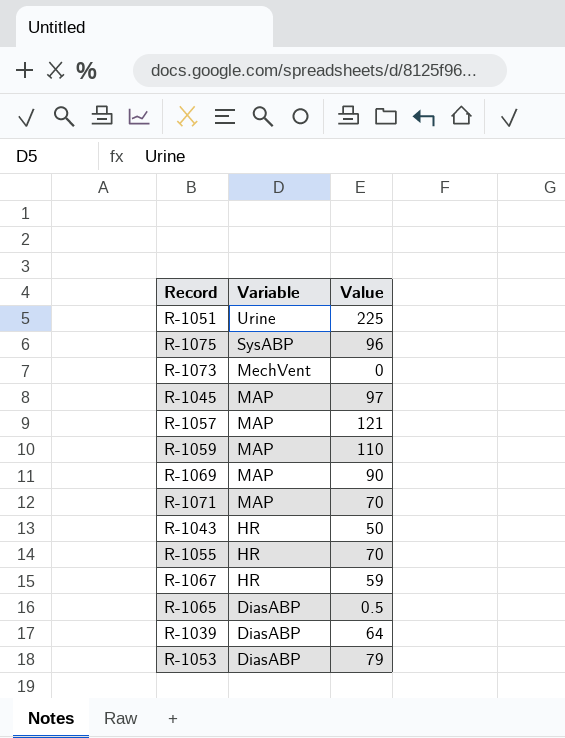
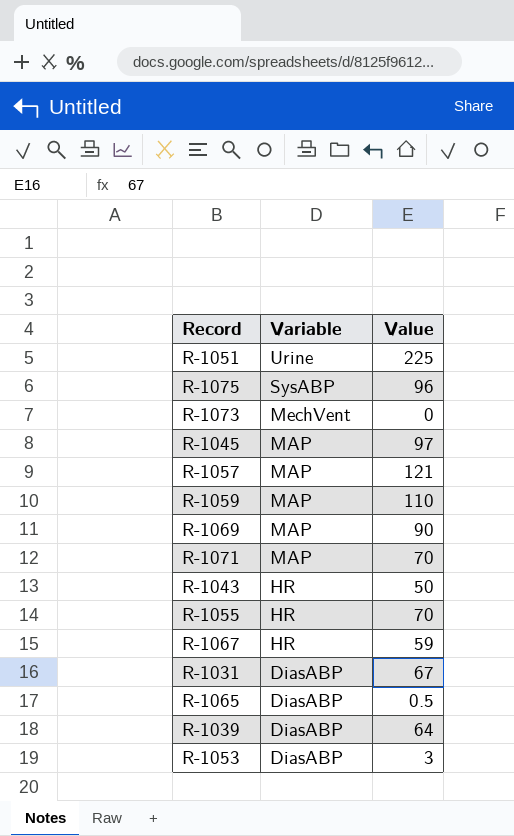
row R-1031: none -> DiasABP | 67
R-1053 | Value: 79 -> 3

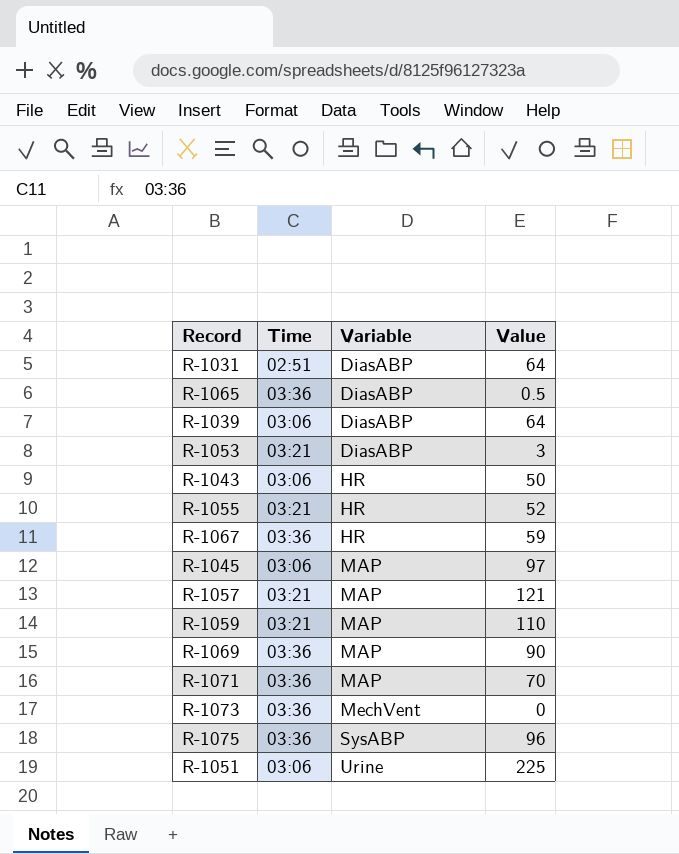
row order: Variable descending -> Variable ascending
column Time | position: none -> 2
R-1031 | Value: 67 -> 64
R-1055 | Value: 70 -> 52

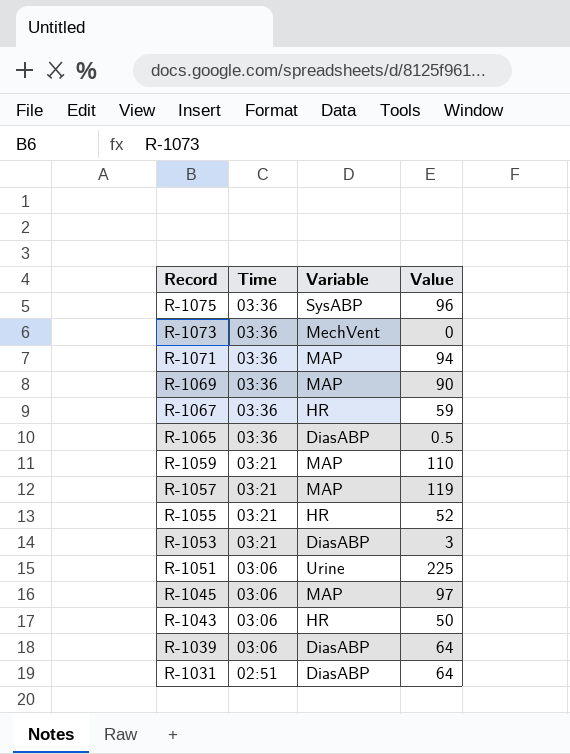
row order: Variable ascending -> Record descending
R-1071 | Value: 70 -> 94
R-1057 | Value: 121 -> 119

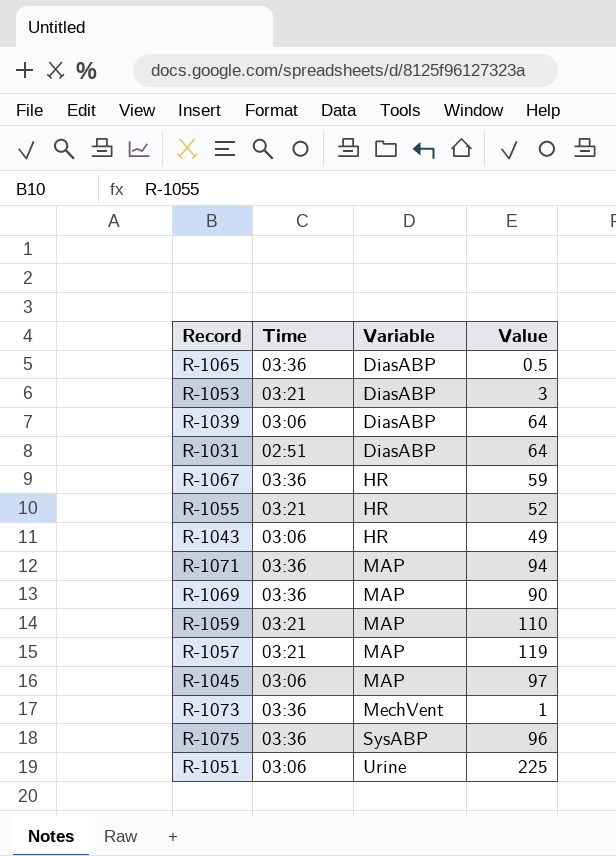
row order: Record descending -> Variable ascending
R-1043 | Value: 50 -> 49
R-1073 | Value: 0 -> 1

